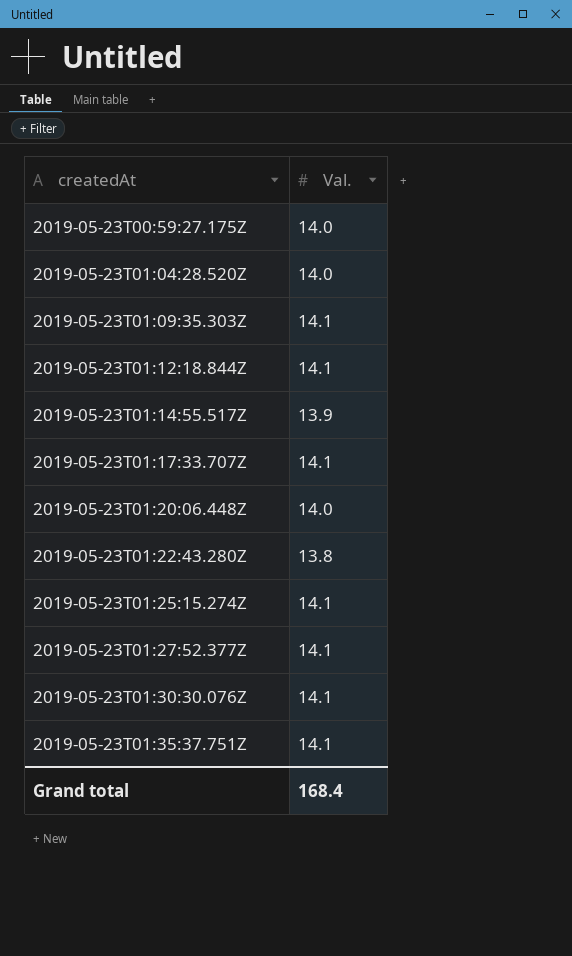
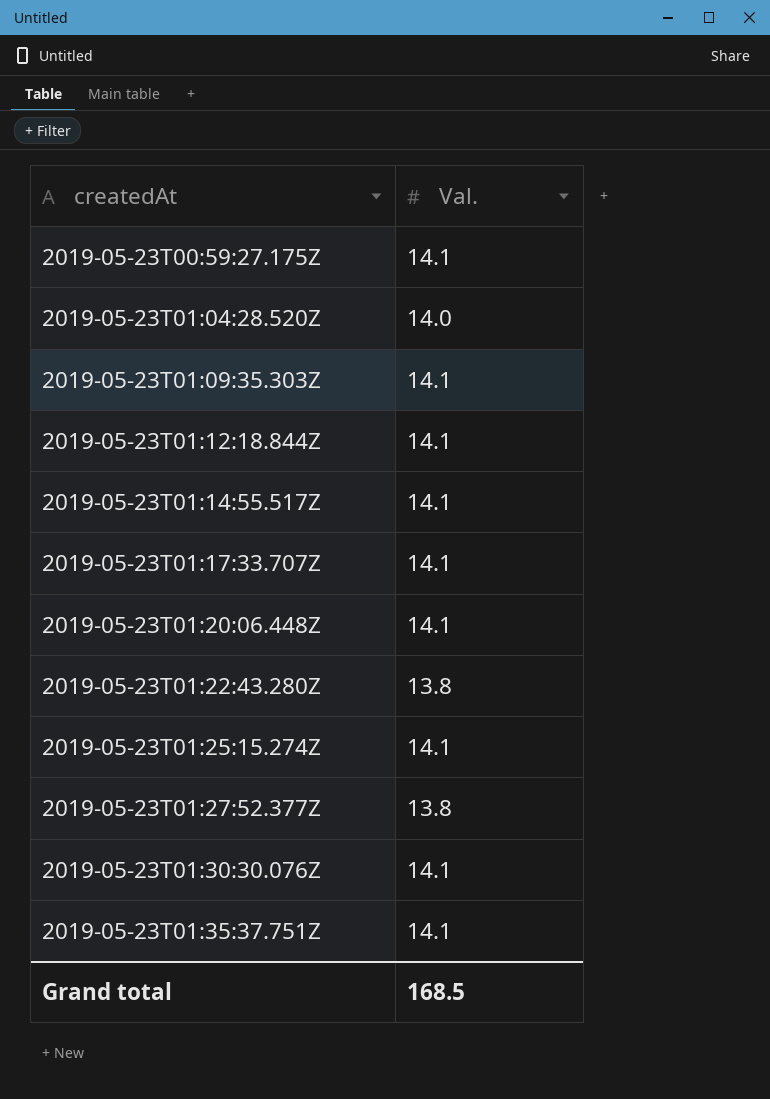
2019-05-23T00:59:27.175Z | Val.: 14.0 -> 14.1
2019-05-23T01:14:55.517Z | Val.: 13.9 -> 14.1
2019-05-23T01:20:06.448Z | Val.: 14.0 -> 14.1
2019-05-23T01:27:52.377Z | Val.: 14.1 -> 13.8
Grand total | Val.: 168.4 -> 168.5

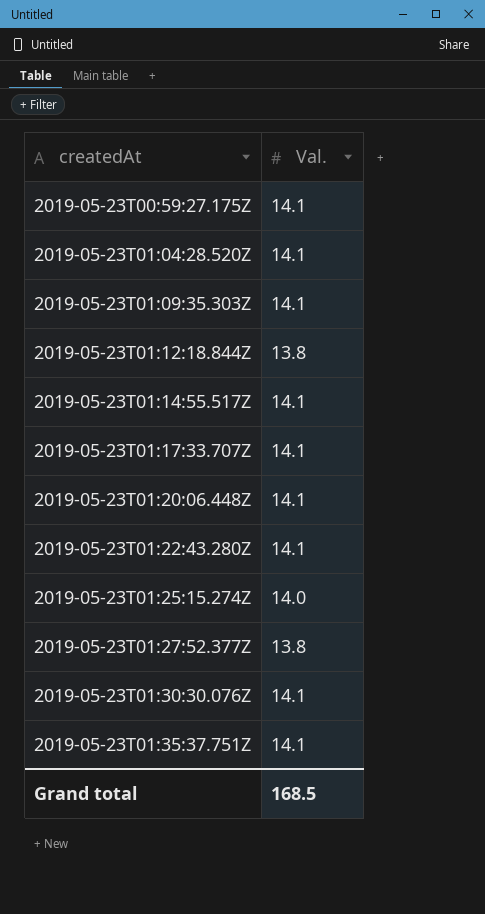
2019-05-23T01:04:28.520Z | Val.: 14.0 -> 14.1
2019-05-23T01:12:18.844Z | Val.: 14.1 -> 13.8
2019-05-23T01:22:43.280Z | Val.: 13.8 -> 14.1
2019-05-23T01:25:15.274Z | Val.: 14.1 -> 14.0

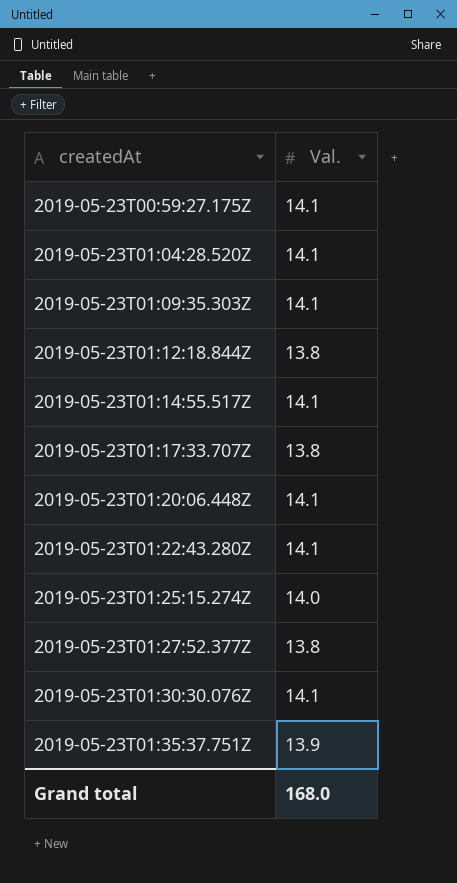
2019-05-23T01:17:33.707Z | Val.: 14.1 -> 13.8
2019-05-23T01:35:37.751Z | Val.: 14.1 -> 13.9
Grand total | Val.: 168.5 -> 168.0

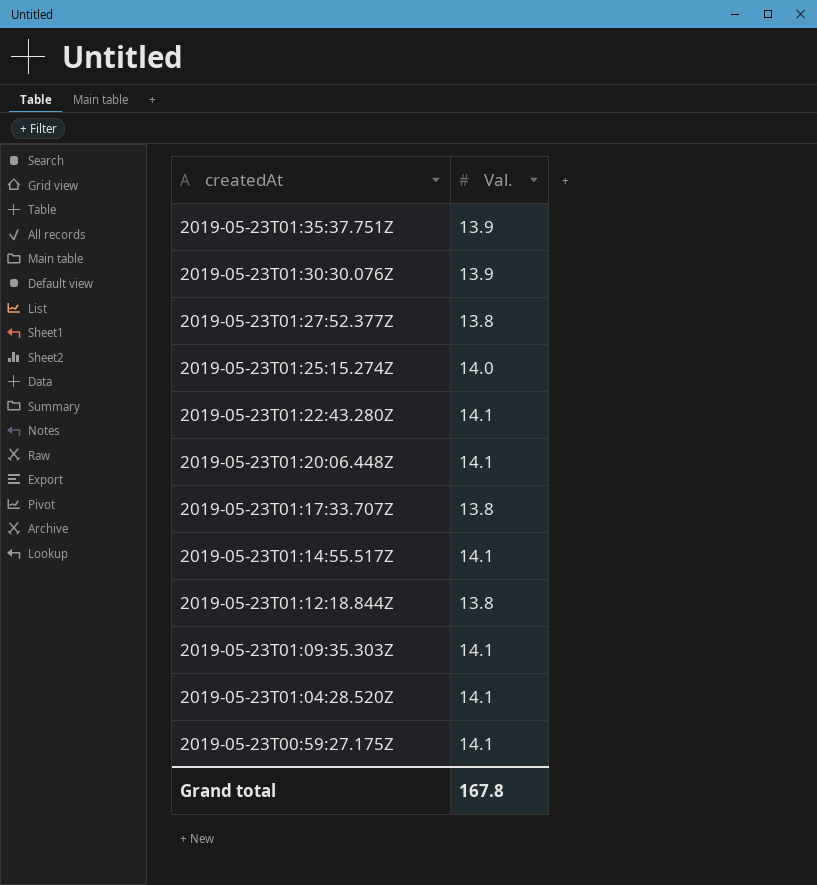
row order: createdAt ascending -> createdAt descending
2019-05-23T01:30:30.076Z | Val.: 14.1 -> 13.9
Grand total | Val.: 168.0 -> 167.8

